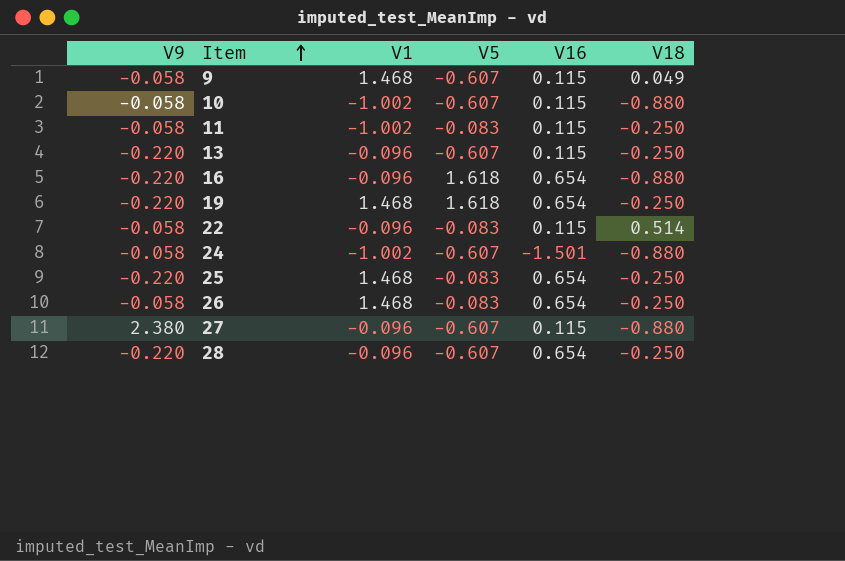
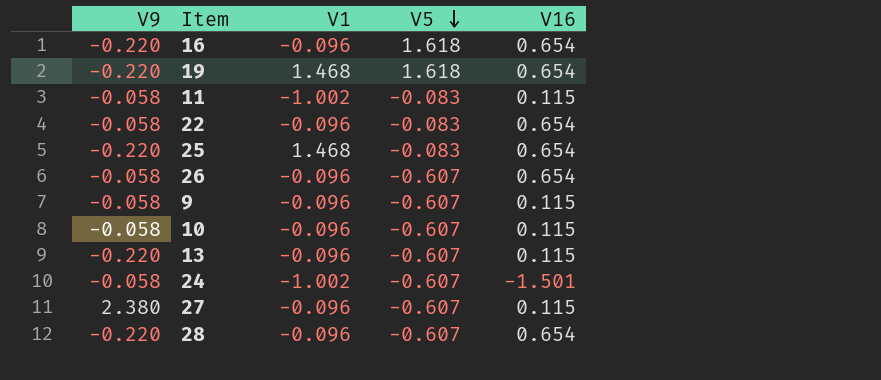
row order: Item ascending -> V5 descending
column V18 | position: 6 -> none
22 | V16: 0.115 -> 0.654
26 | V1: 1.468 -> -0.096
26 | V5: -0.083 -> -0.607
9 | V1: 1.468 -> -0.096
10 | V1: -1.002 -> -0.096

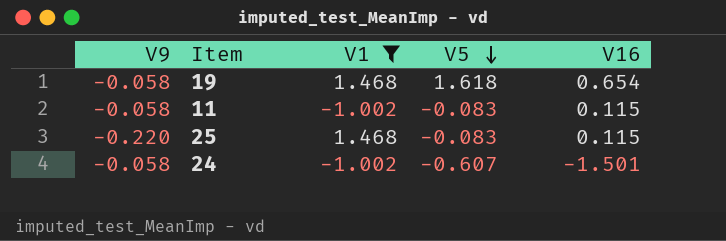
filter: none -> V1 != -0.096
19 | V9: -0.220 -> -0.058
25 | V16: 0.654 -> 0.115

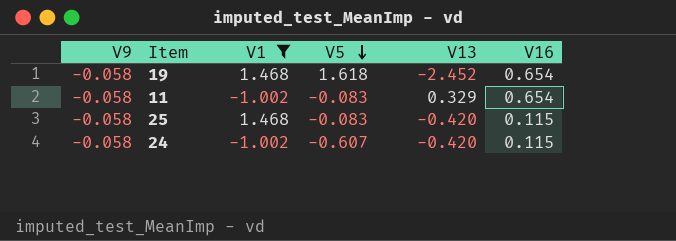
column V13 | position: none -> 5
11 | V16: 0.115 -> 0.654
25 | V9: -0.220 -> -0.058
24 | V16: -1.501 -> 0.115

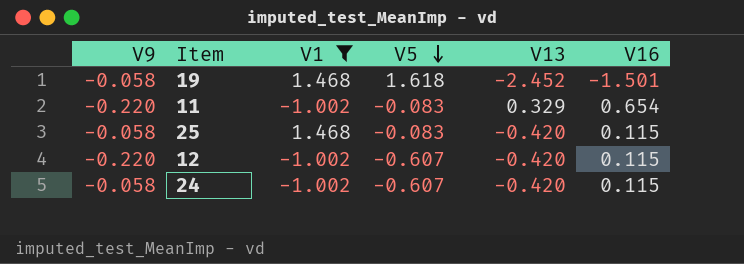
19 | V16: 0.654 -> -1.501
11 | V9: -0.058 -> -0.220
row 12: none -> -0.220 | -1.002 | -0.607 | -0.420 | 0.115

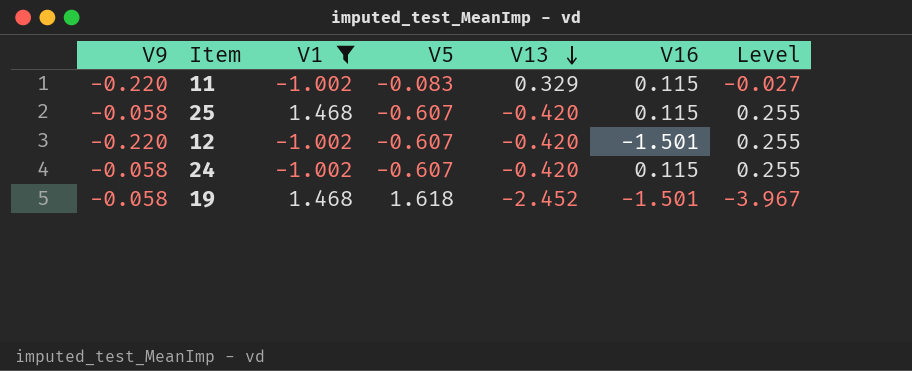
row order: V5 descending -> V13 descending
column Level | formula: none -> [V5] * [V13]
11 | V16: 0.654 -> 0.115
25 | V5: -0.083 -> -0.607
12 | V16: 0.115 -> -1.501

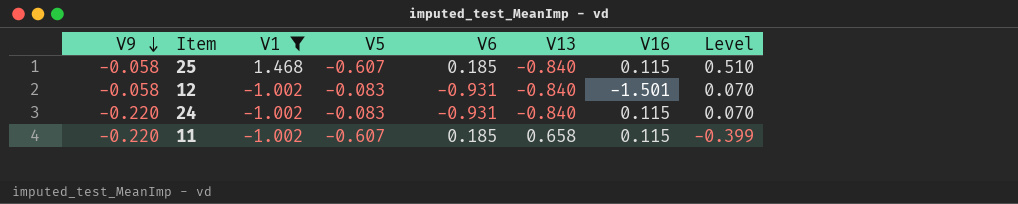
row order: V13 descending -> V9 descending
column V6 | position: none -> 5
row 19: -0.058 | 1.468 | 1.618 | -2.452 | -1.501 | -3.967 -> none
25 | V13: -0.420 -> -0.840
25 | Level: 0.255 -> 0.510
12 | V9: -0.220 -> -0.058
12 | V5: -0.607 -> -0.083
12 | V13: -0.420 -> -0.840
12 | Level: 0.255 -> 0.070
24 | V9: -0.058 -> -0.220
24 | V5: -0.607 -> -0.083
24 | V13: -0.420 -> -0.840
24 | Level: 0.255 -> 0.070
11 | V5: -0.083 -> -0.607
11 | V13: 0.329 -> 0.658
11 | Level: -0.027 -> -0.399

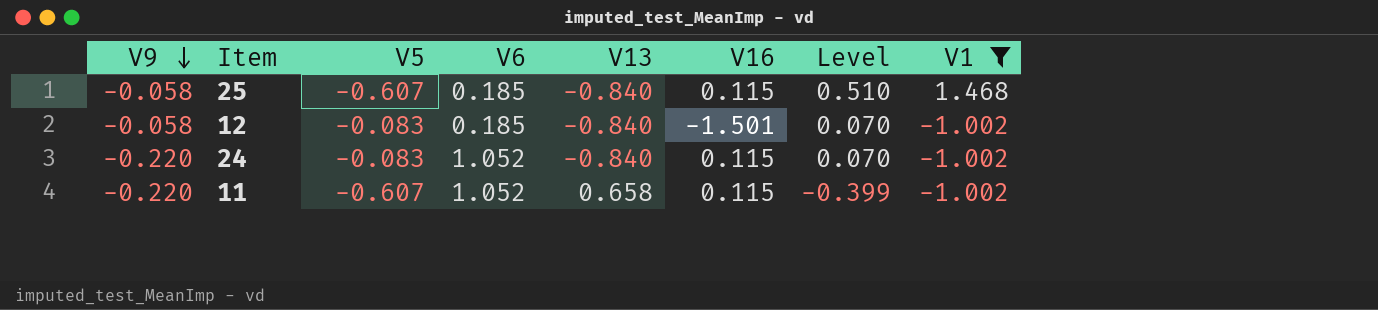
column V1 | position: 3 -> 8
12 | V6: -0.931 -> 0.185
24 | V6: -0.931 -> 1.052
11 | V6: 0.185 -> 1.052

